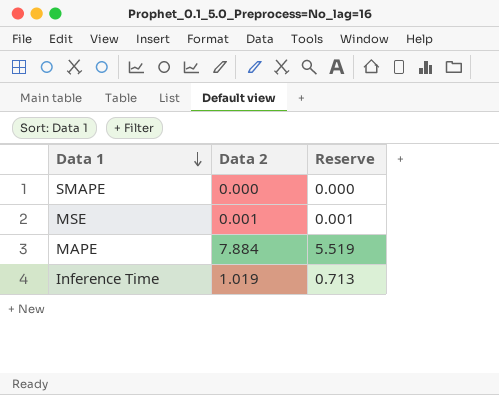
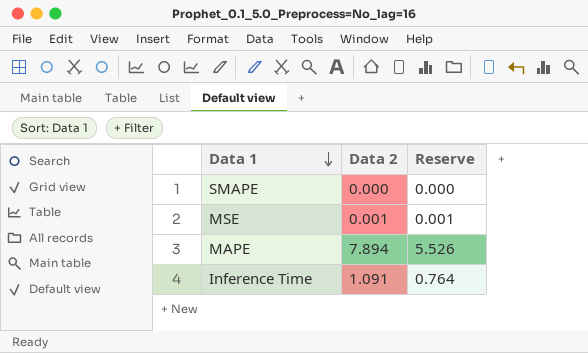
MAPE | Data 2: 7.884 -> 7.894
MAPE | Reserve: 5.519 -> 5.526
Inference Time | Data 2: 1.019 -> 1.091
Inference Time | Reserve: 0.713 -> 0.764

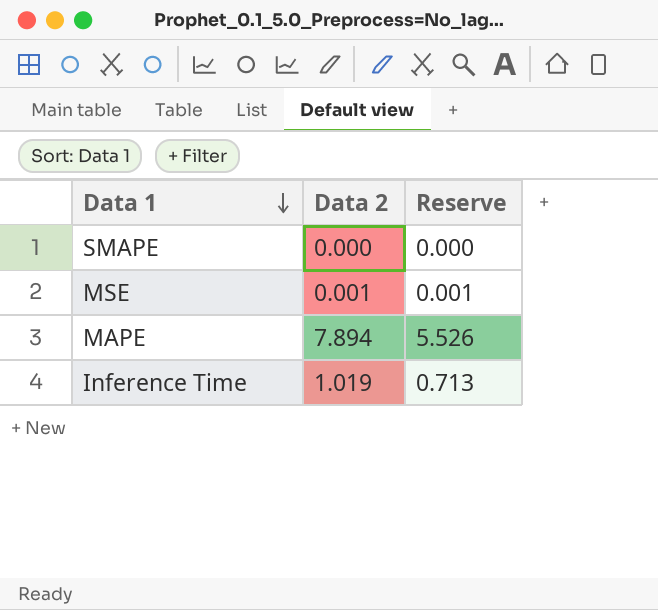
Inference Time | Data 2: 1.091 -> 1.019
Inference Time | Reserve: 0.764 -> 0.713

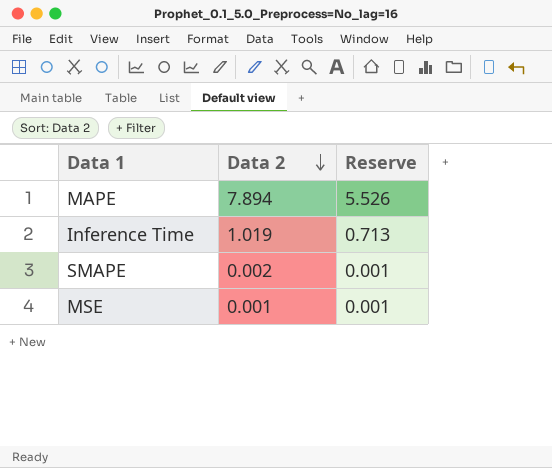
row order: Data 1 descending -> Data 2 descending
SMAPE | Data 2: 0.000 -> 0.002
SMAPE | Reserve: 0.000 -> 0.001

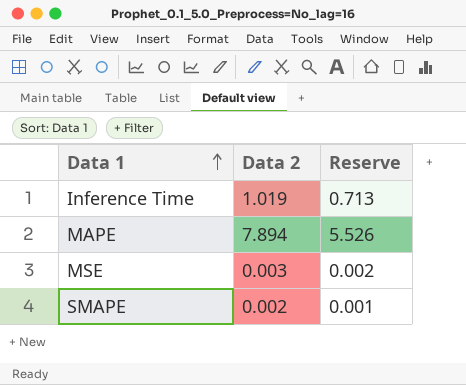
row order: Data 2 descending -> Data 1 ascending
MSE | Data 2: 0.001 -> 0.003
MSE | Reserve: 0.001 -> 0.002

